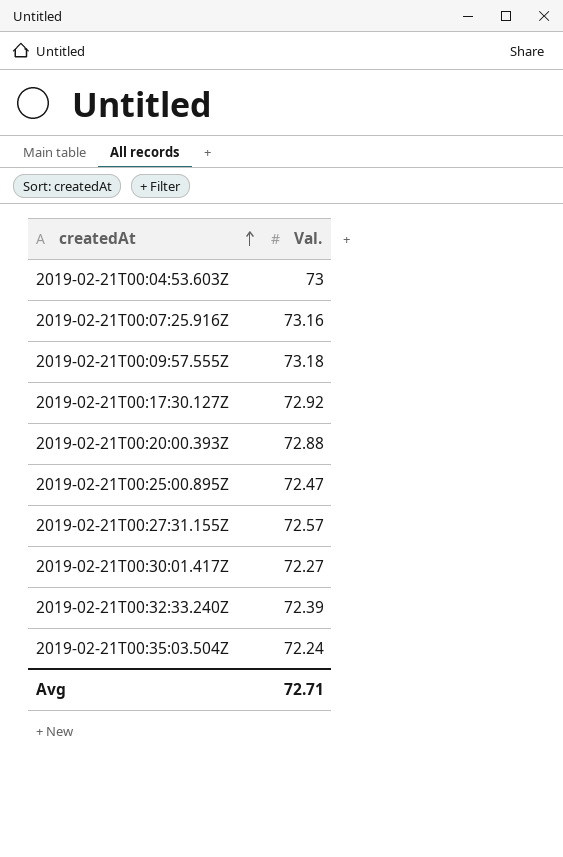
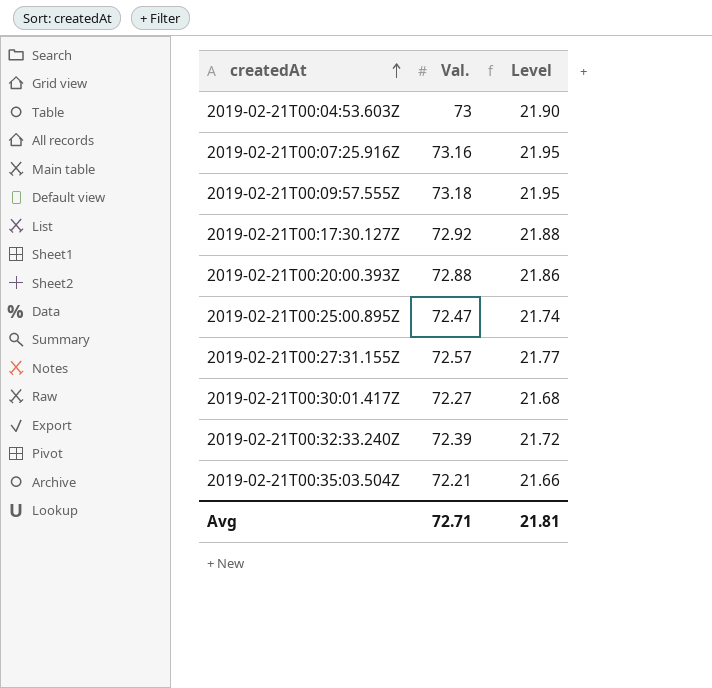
column Level | formula: none -> [Val.] * 0.3
2019-02-21T00:35:03.504Z | Val.: 72.24 -> 72.21

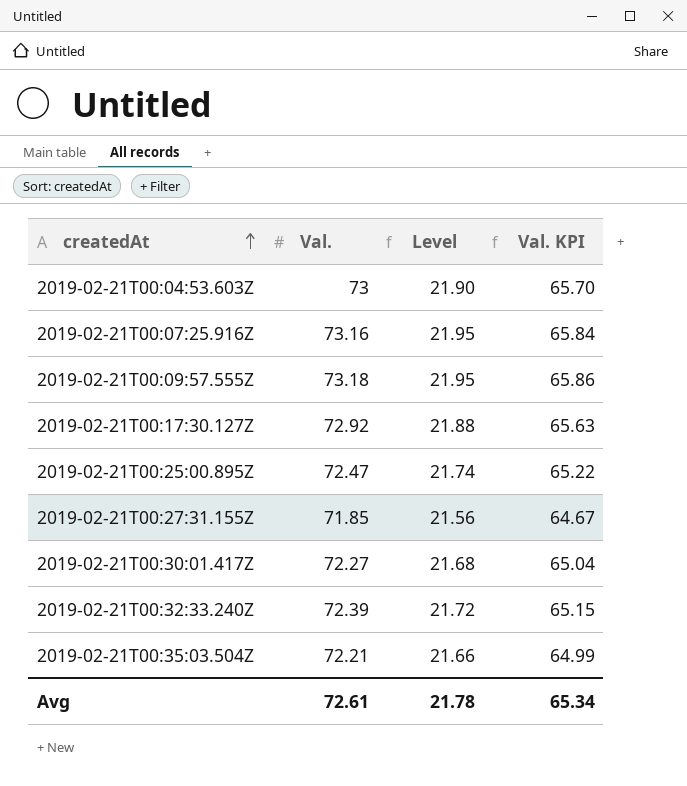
column Val. KPI | formula: none -> [Val.] * 0.9
row 2019-02-21T00:20:00.393Z: 72.88 | 21.86 -> none
2019-02-21T00:27:31.155Z | Val.: 72.57 -> 71.85
2019-02-21T00:27:31.155Z | Level: 21.77 -> 21.56
Avg | Val.: 72.71 -> 72.61
Avg | Level: 21.81 -> 21.78

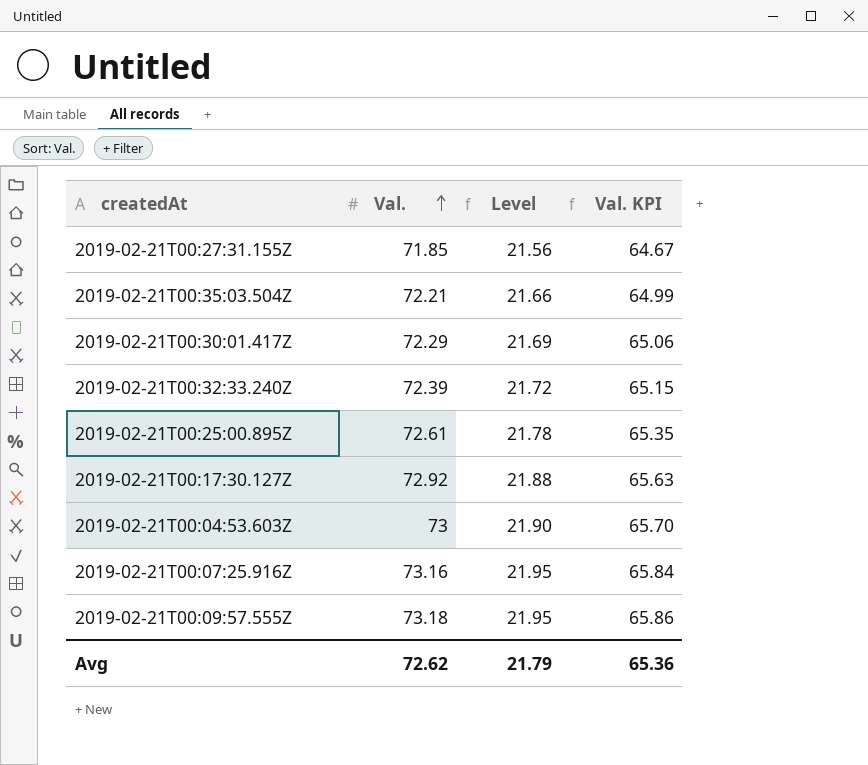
row order: createdAt ascending -> Val. ascending
2019-02-21T00:30:01.417Z | Val.: 72.27 -> 72.29
2019-02-21T00:30:01.417Z | Level: 21.68 -> 21.69
2019-02-21T00:30:01.417Z | Val. KPI: 65.04 -> 65.06
2019-02-21T00:25:00.895Z | Val.: 72.47 -> 72.61
2019-02-21T00:25:00.895Z | Level: 21.74 -> 21.78
2019-02-21T00:25:00.895Z | Val. KPI: 65.22 -> 65.35
Avg | Val.: 72.61 -> 72.62
Avg | Level: 21.78 -> 21.79
Avg | Val. KPI: 65.34 -> 65.36

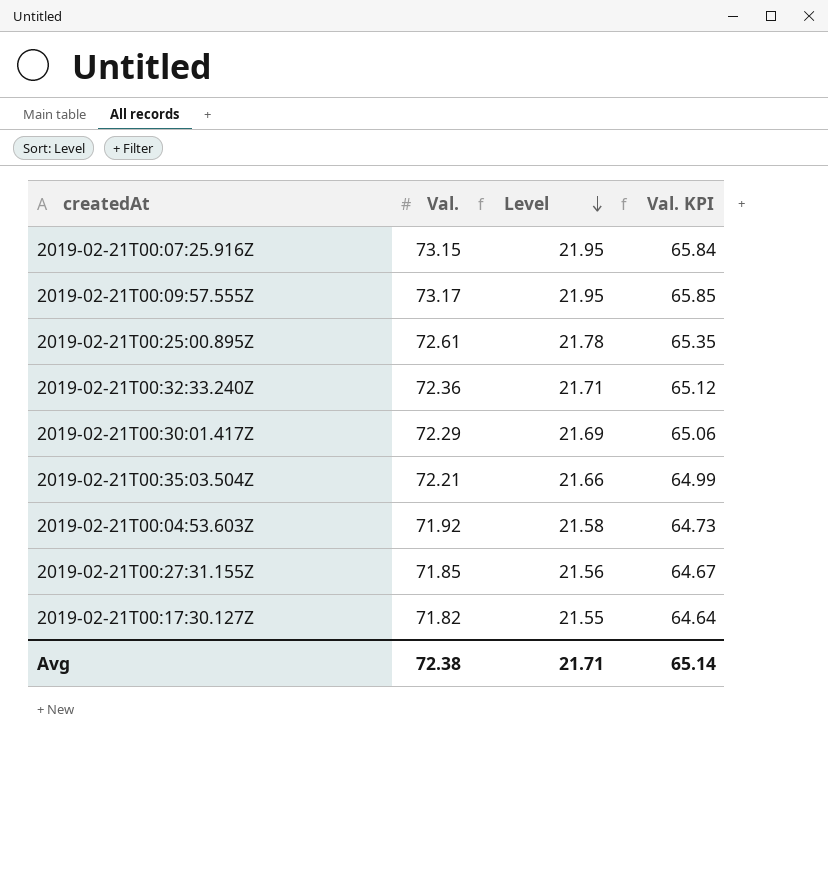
row order: Val. ascending -> Level descending
2019-02-21T00:07:25.916Z | Val.: 73.16 -> 73.15
2019-02-21T00:09:57.555Z | Val.: 73.18 -> 73.17
2019-02-21T00:09:57.555Z | Val. KPI: 65.86 -> 65.85
2019-02-21T00:32:33.240Z | Val.: 72.39 -> 72.36
2019-02-21T00:32:33.240Z | Level: 21.72 -> 21.71
2019-02-21T00:32:33.240Z | Val. KPI: 65.15 -> 65.12
2019-02-21T00:04:53.603Z | Val.: 73 -> 71.92
2019-02-21T00:04:53.603Z | Level: 21.90 -> 21.58
2019-02-21T00:04:53.603Z | Val. KPI: 65.70 -> 64.73
2019-02-21T00:17:30.127Z | Val.: 72.92 -> 71.82
2019-02-21T00:17:30.127Z | Level: 21.88 -> 21.55
2019-02-21T00:17:30.127Z | Val. KPI: 65.63 -> 64.64
Avg | Val.: 72.62 -> 72.38
Avg | Level: 21.79 -> 21.71
Avg | Val. KPI: 65.36 -> 65.14

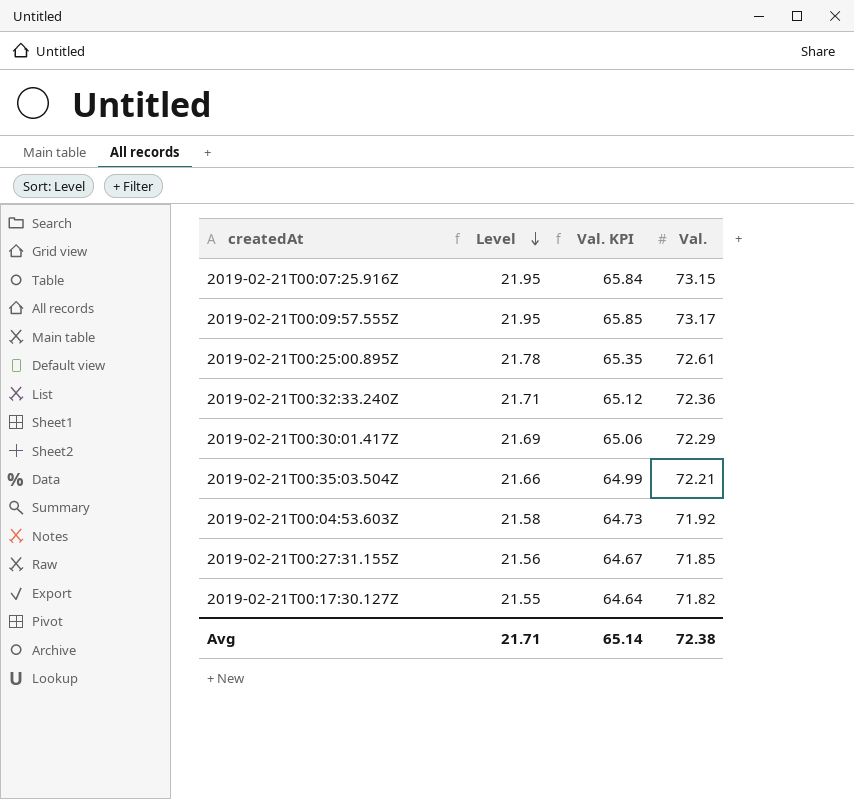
column Val. | position: 2 -> 4

